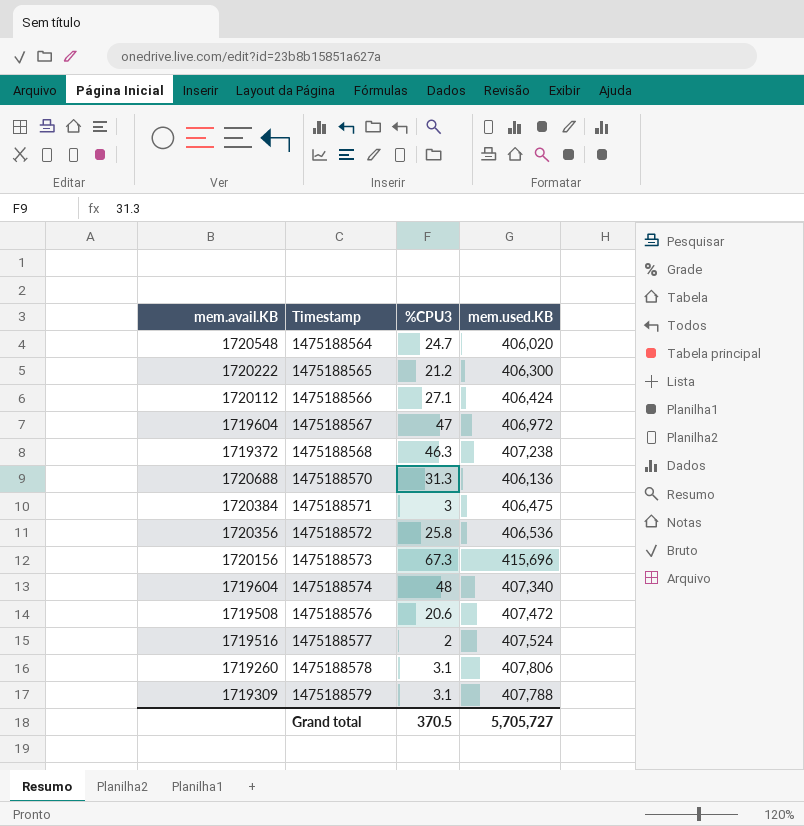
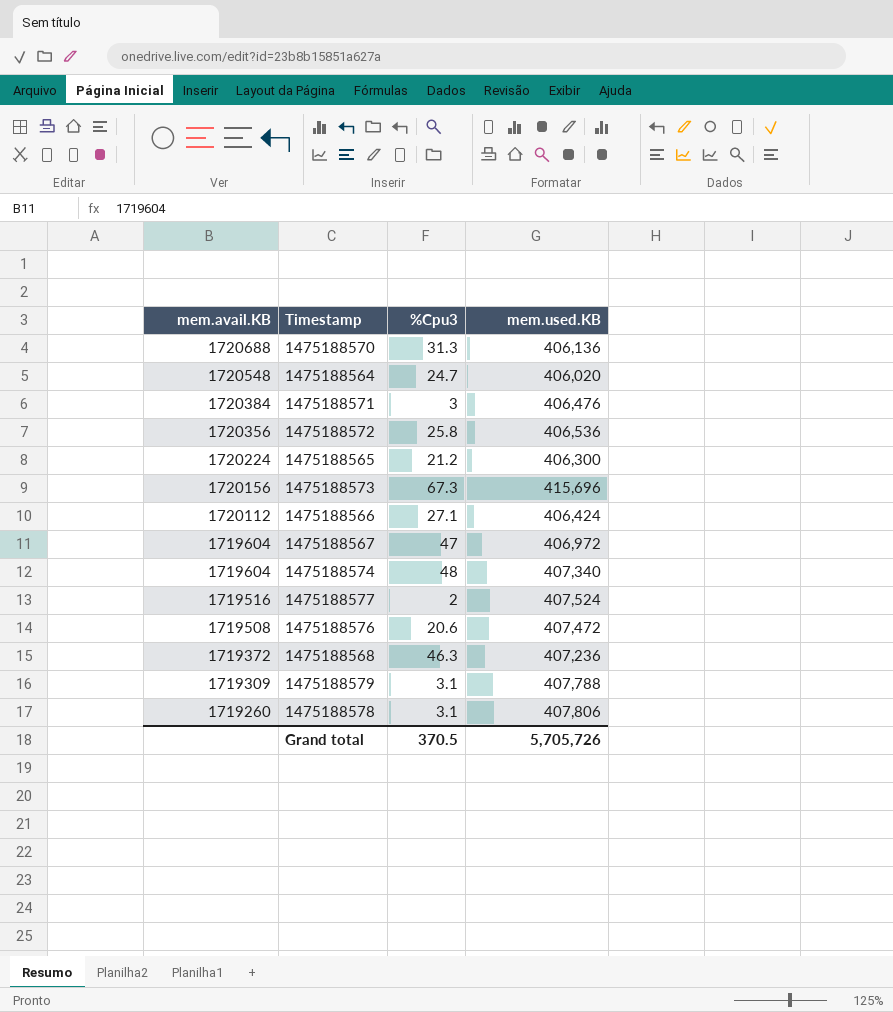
row order: Timestamp ascending -> mem.avail.KB descending
column name: %CPU3 -> %Cpu3
1475188571 | mem.used.KB: 406,475 -> 406,476
1475188565 | mem.avail.KB: 1720222 -> 1720224
1475188568 | mem.used.KB: 407,238 -> 407,236
Grand total | mem.used.KB: 5,705,727 -> 5,705,726

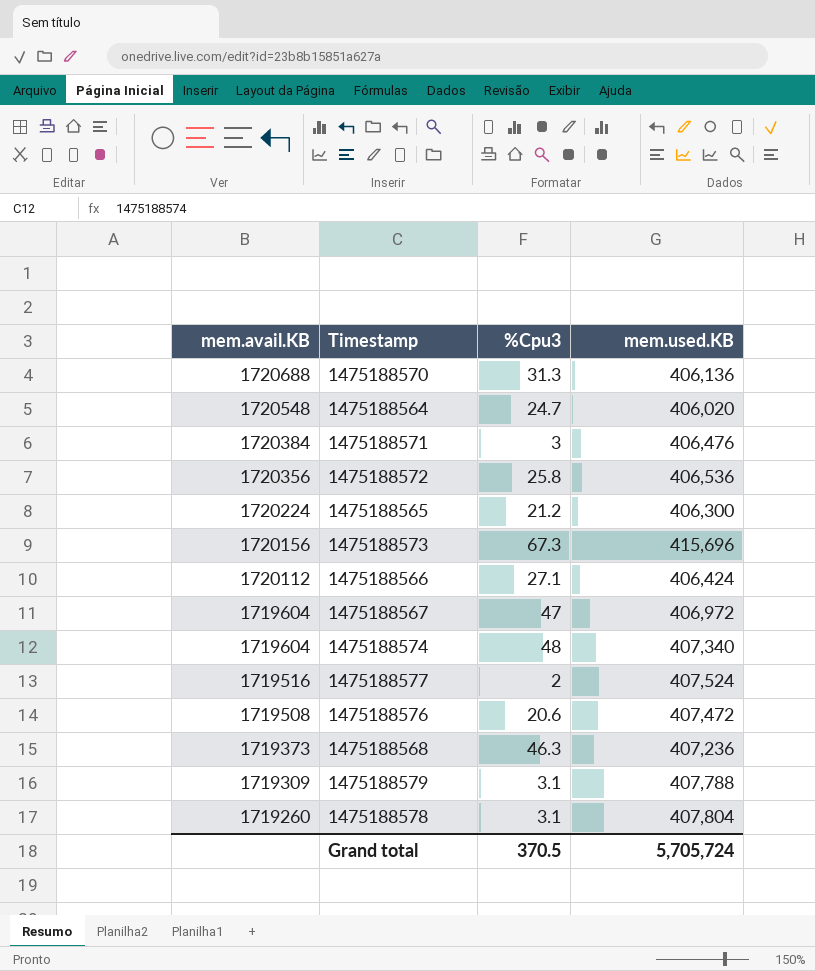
1475188568 | mem.avail.KB: 1719372 -> 1719373
1475188578 | mem.used.KB: 407,806 -> 407,804
Grand total | mem.used.KB: 5,705,726 -> 5,705,724

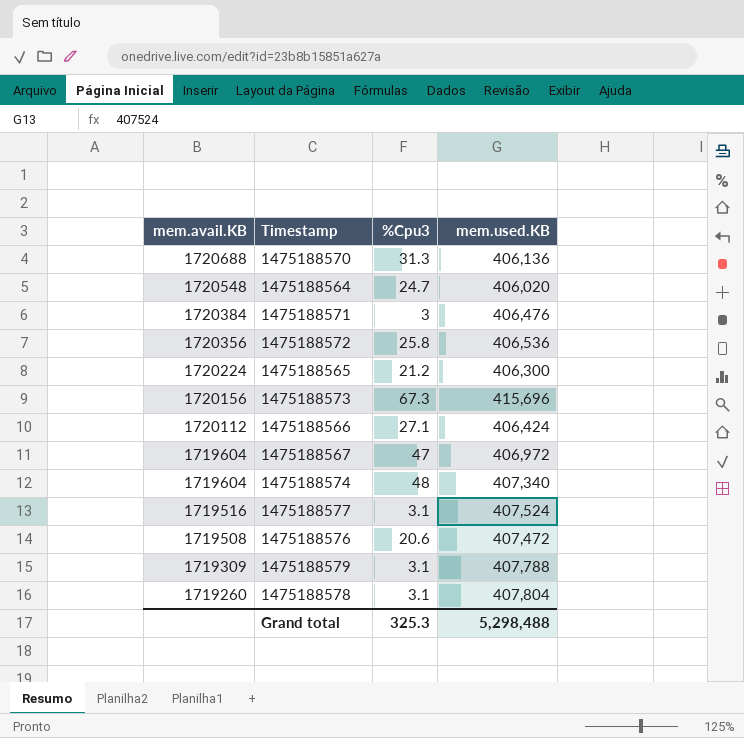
row 1475188568: 1719373 | 46.3 | 407,236 -> none
1475188577 | %Cpu3: 2 -> 3.1
Grand total | %Cpu3: 370.5 -> 325.3
Grand total | mem.used.KB: 5,705,724 -> 5,298,488

